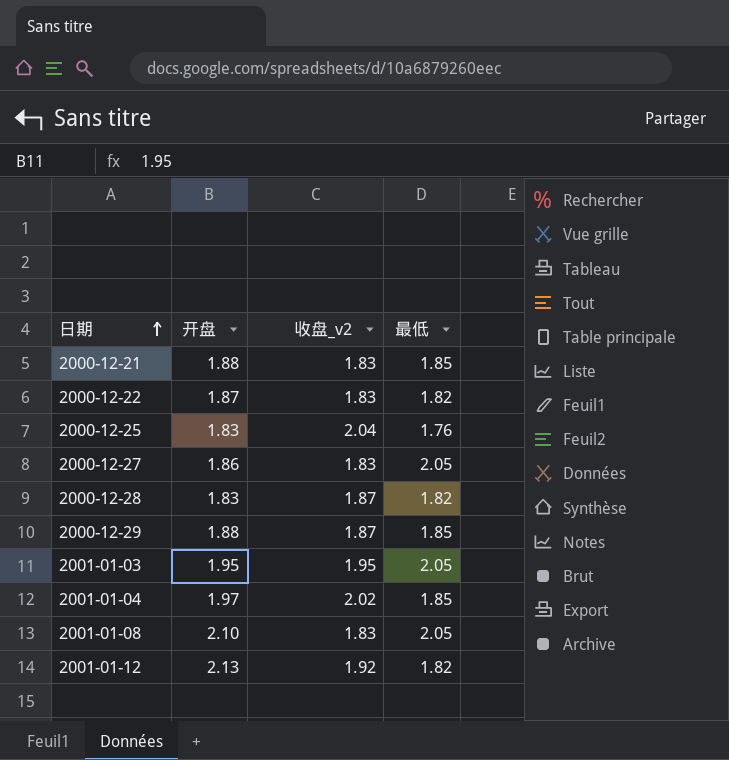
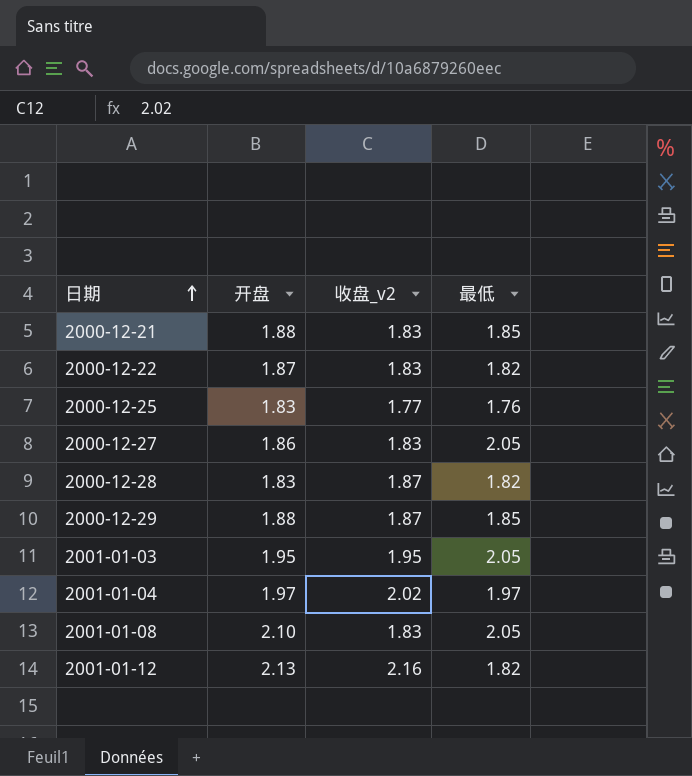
2000-12-25 | 收盘_v2: 2.04 -> 1.77
2001-01-04 | 最低: 1.85 -> 1.97
2001-01-12 | 收盘_v2: 1.92 -> 2.16

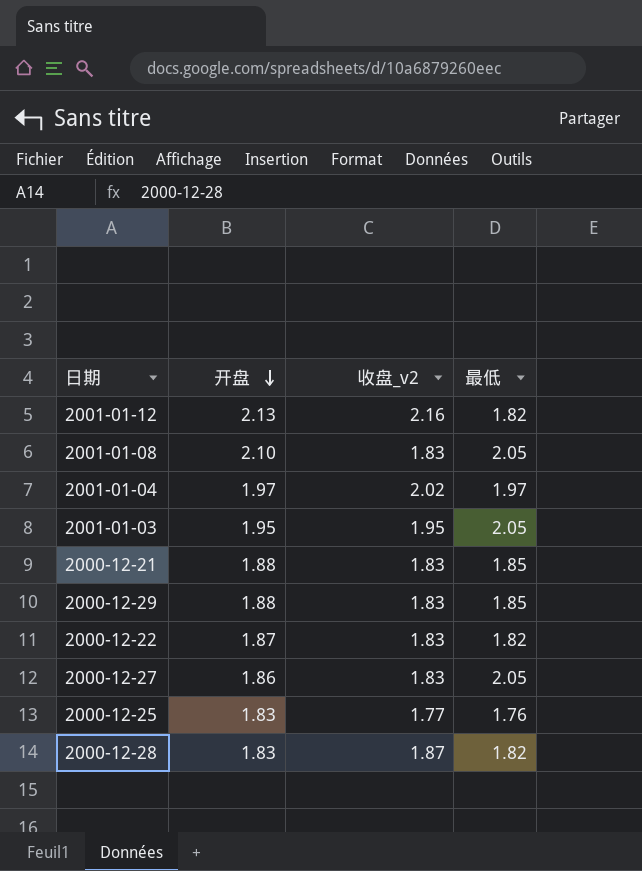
row order: 日期 ascending -> 开盘 descending
2000-12-29 | 收盘_v2: 1.87 -> 1.83

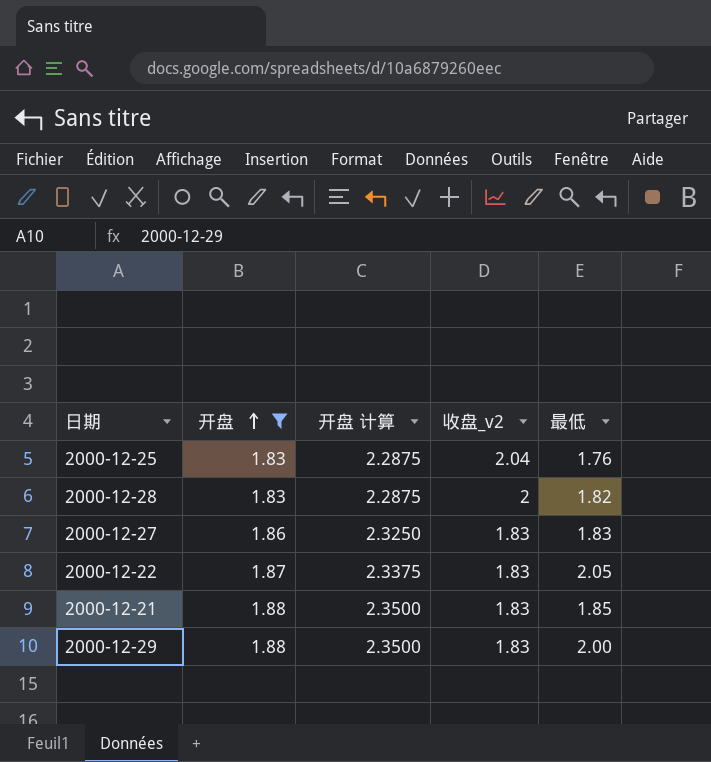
filter: none -> 开盘 <= 1.88
row order: 开盘 descending -> 开盘 ascending
column 开盘 计算 | formula: none -> [开盘] * 1.25
2000-12-25 | 收盘_v2: 1.77 -> 2.04
2000-12-28 | 收盘_v2: 1.87 -> 2
2000-12-27 | 最低: 2.05 -> 1.83
2000-12-22 | 最低: 1.82 -> 2.05
2000-12-29 | 最低: 1.85 -> 2.00

